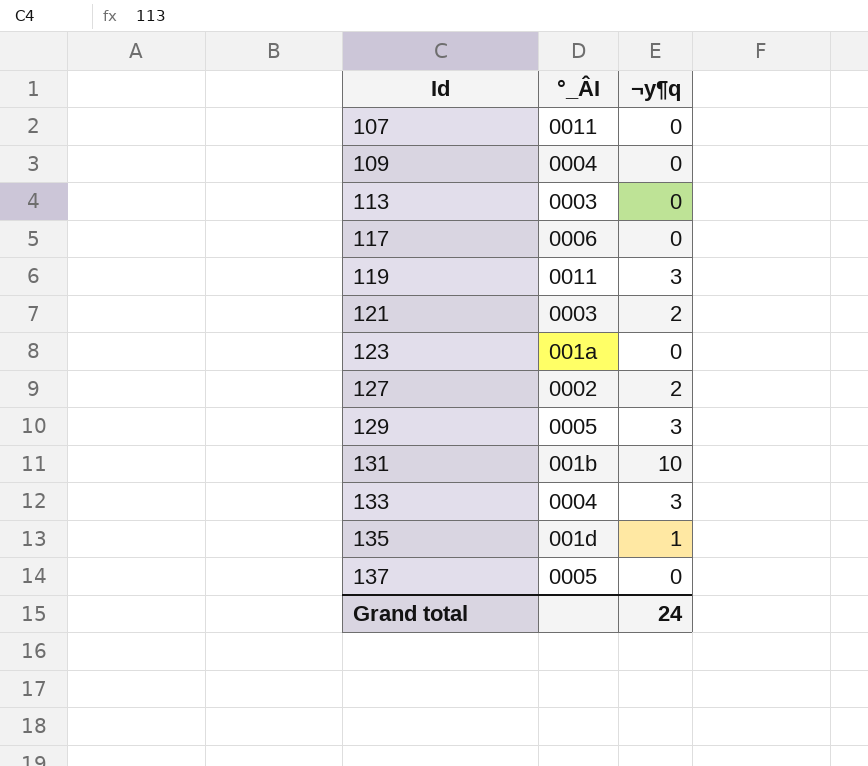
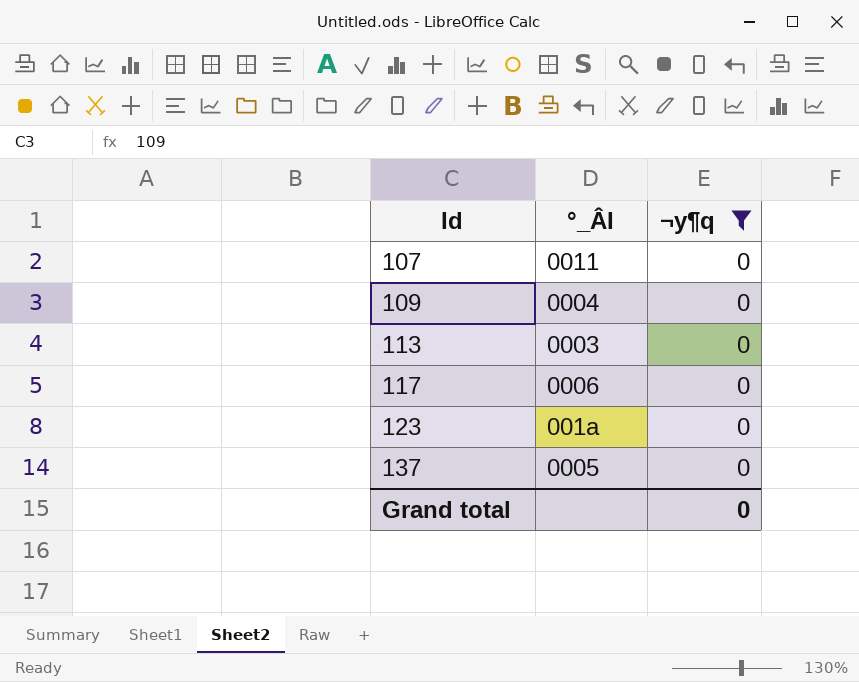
filter: none -> ¬y¶q = 0
Grand total | ¬y¶q: 24 -> 0

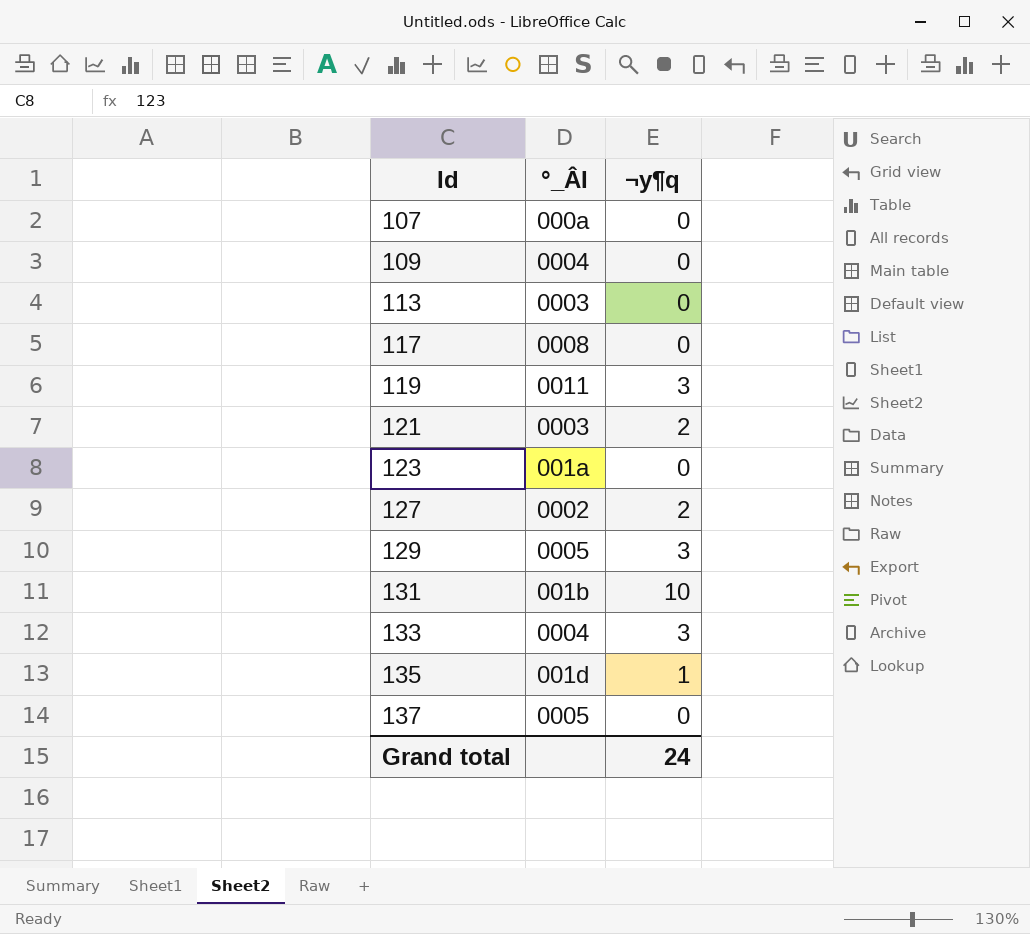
filter: ¬y¶q = 0 -> none
107 | °_ÂI: 0011 -> 000a
117 | °_ÂI: 0006 -> 0008
Grand total | ¬y¶q: 0 -> 24

